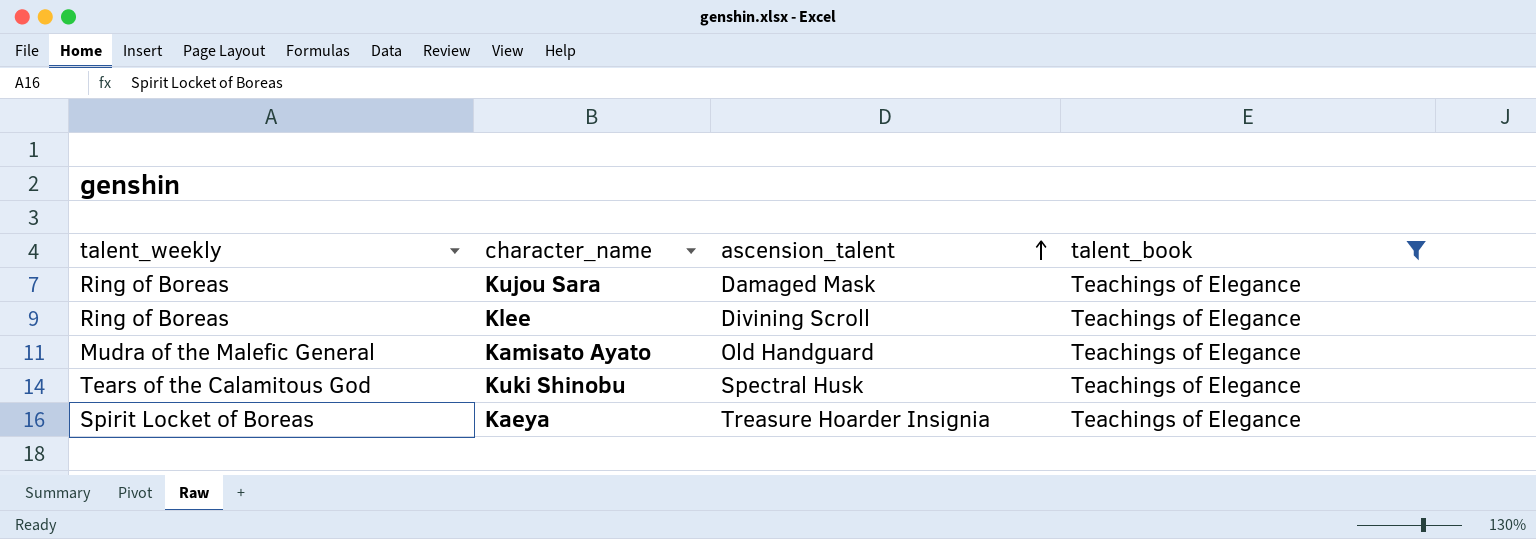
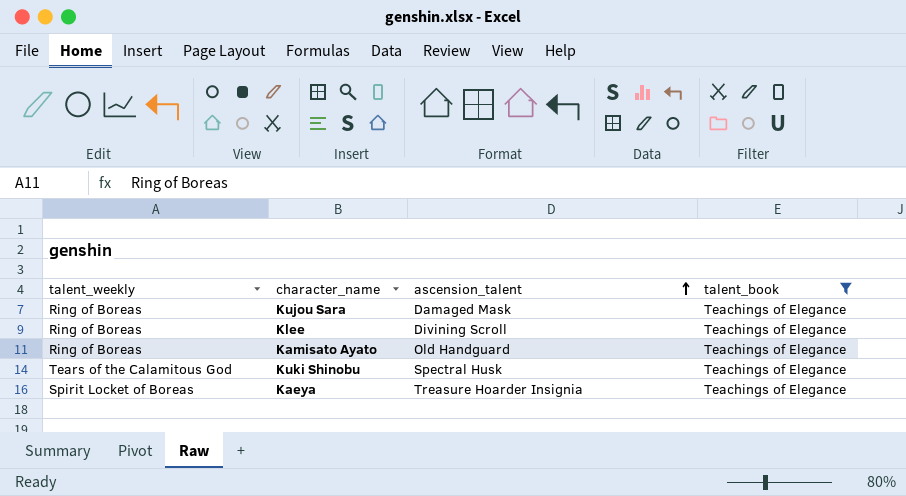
Kamisato Ayato | talent_weekly: Mudra of the Malefic General -> Ring of Boreas

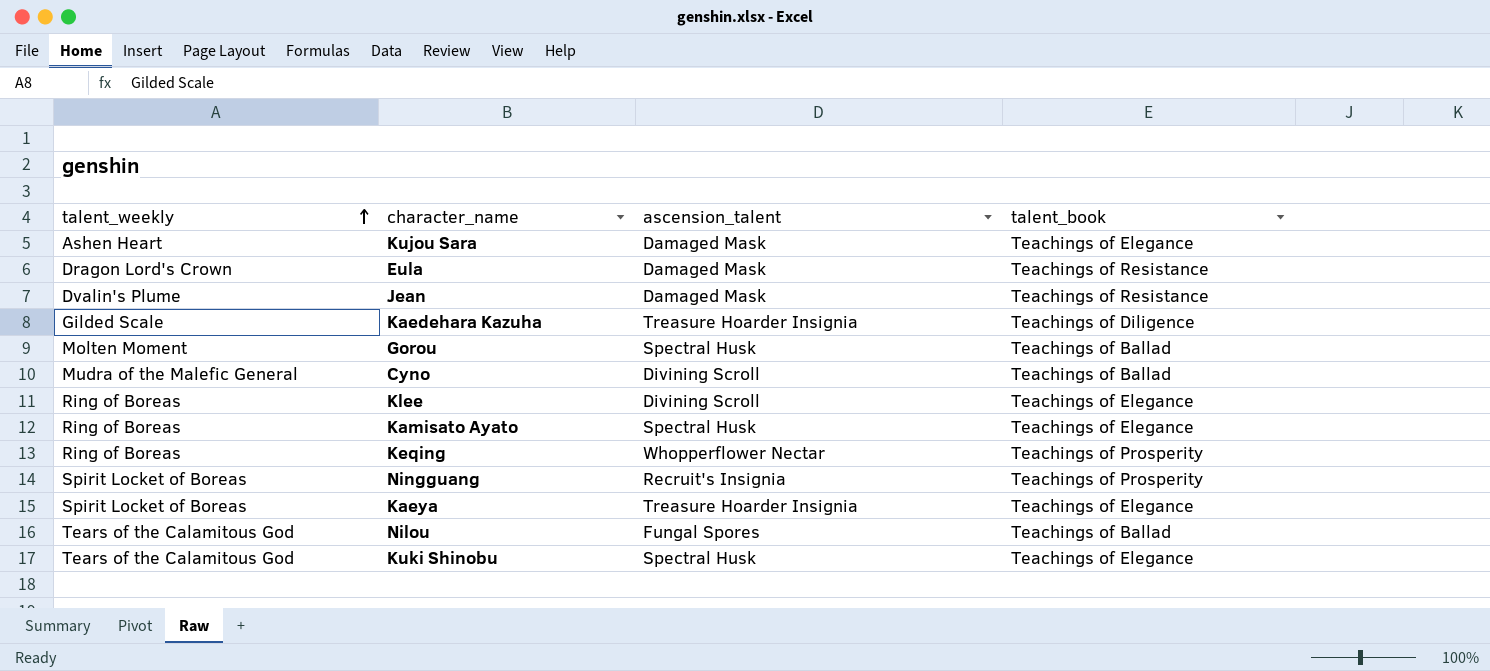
filter: talent_book = Teachings of Elegance -> none
row order: ascension_talent ascending -> talent_weekly ascending
Kujou Sara | talent_weekly: Ring of Boreas -> Ashen Heart
Kamisato Ayato | ascension_talent: Old Handguard -> Spectral Husk

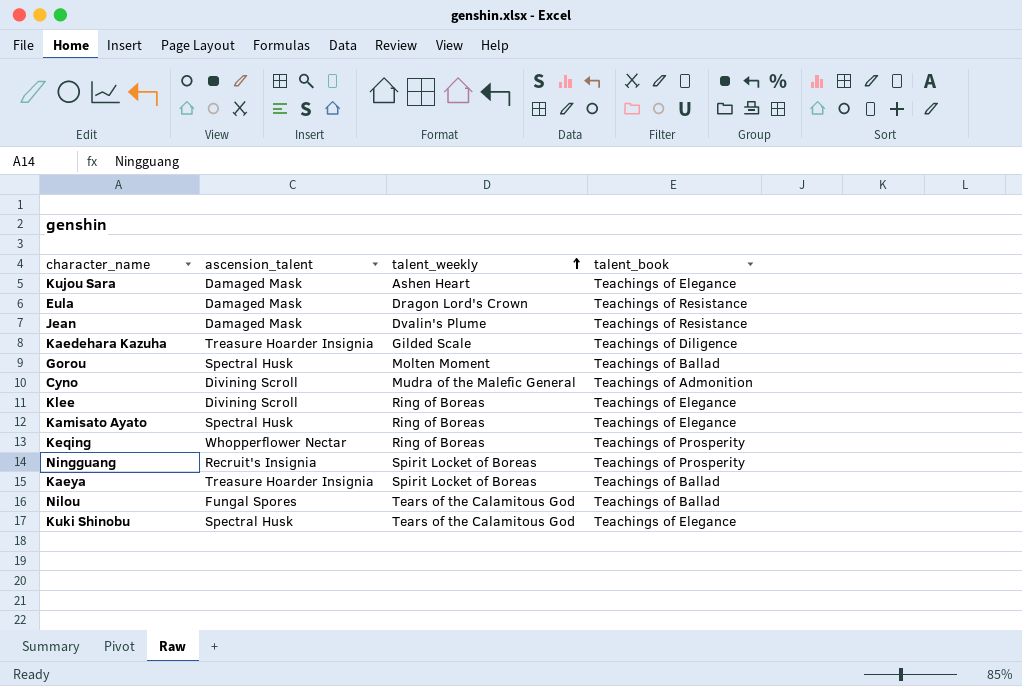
column talent_weekly | position: 1 -> 3
Cyno | talent_book: Teachings of Ballad -> Teachings of Admonition
Kaeya | talent_book: Teachings of Elegance -> Teachings of Ballad

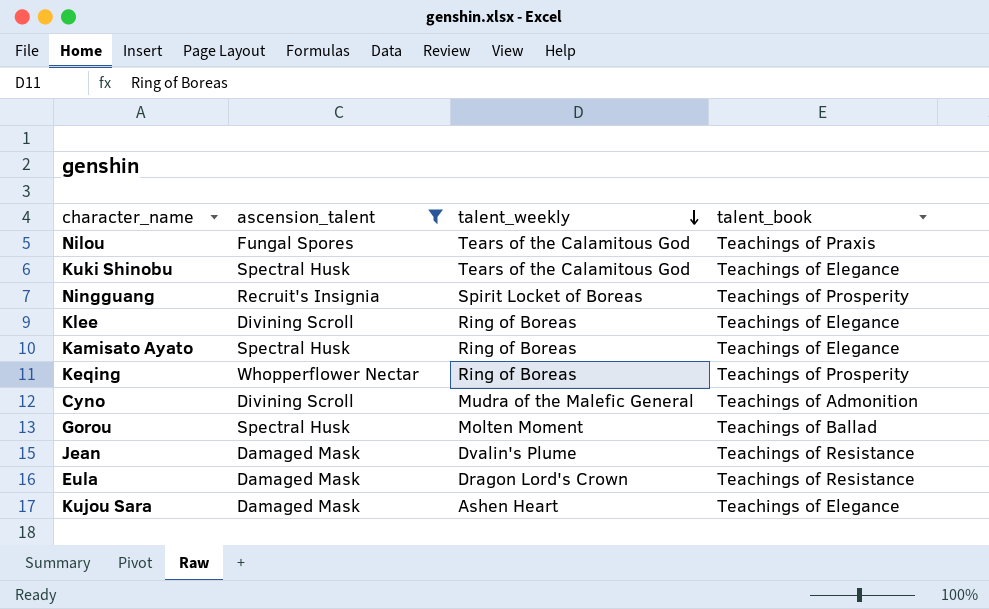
filter: none -> ascension_talent != Treasure Hoarder Insignia
row order: talent_weekly ascending -> talent_weekly descending
Nilou | talent_book: Teachings of Ballad -> Teachings of Praxis

